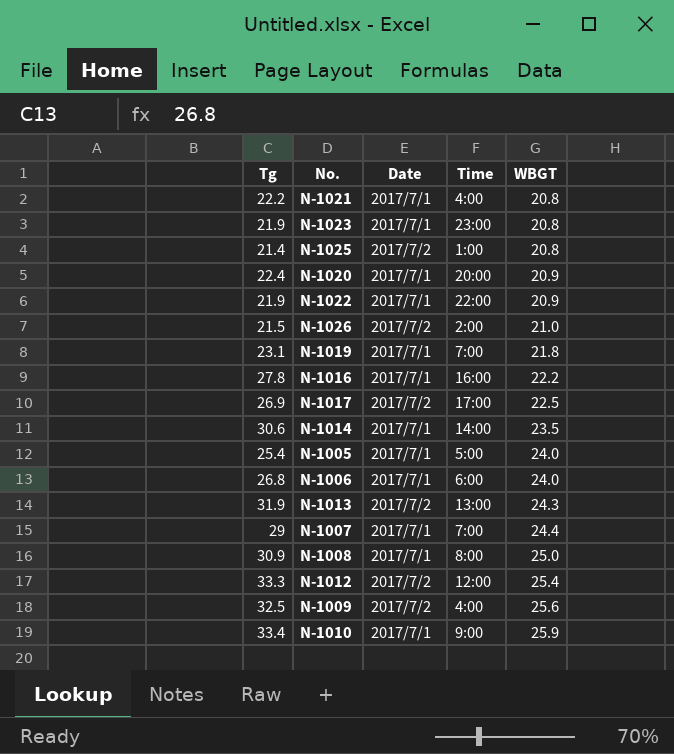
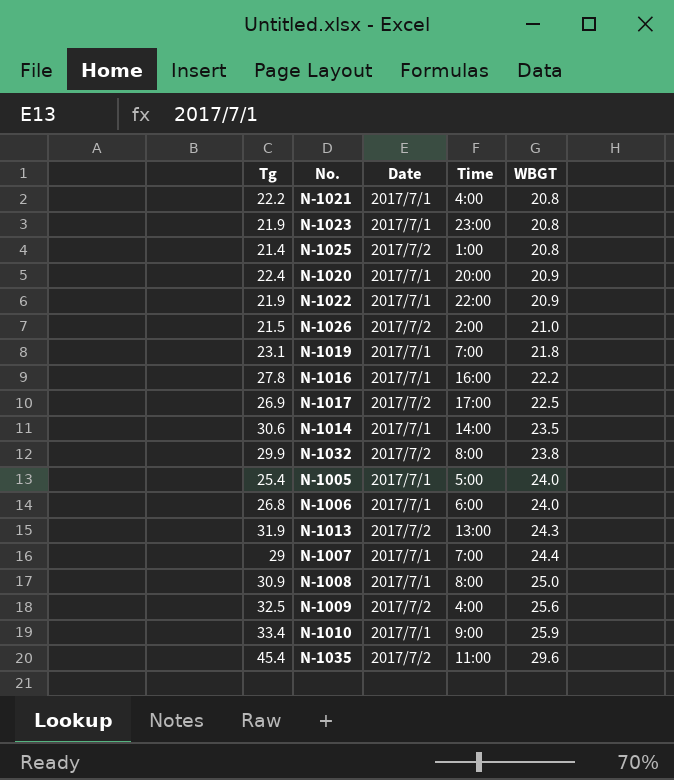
row N-1012: 33.3 | 2017/7/2 | 12:00 | 25.4 -> none
row N-1032: none -> 29.9 | 2017/7/2 | 8:00 | 23.8
row N-1035: none -> 45.4 | 2017/7/2 | 11:00 | 29.6

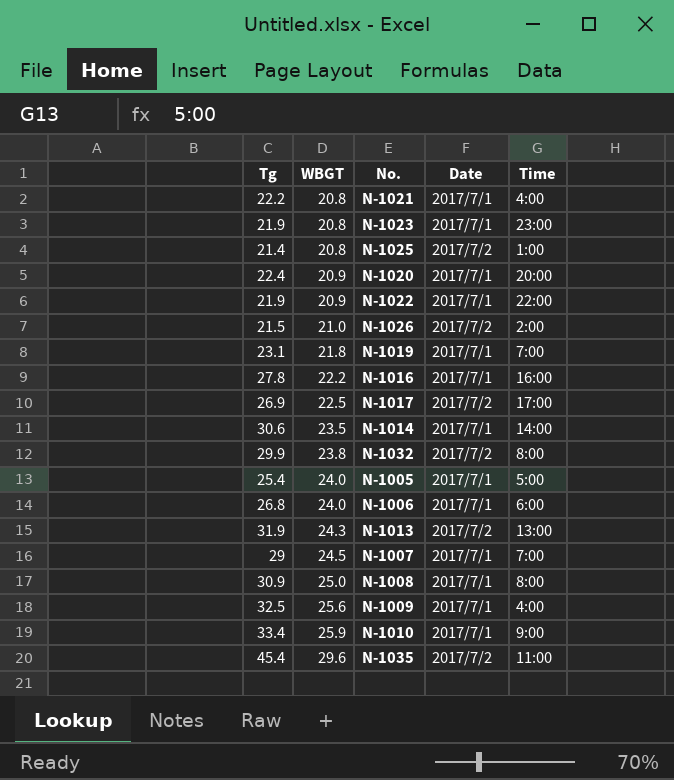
column WBGT | position: 5 -> 2
N-1007 | WBGT: 24.4 -> 24.5
N-1009 | Date: 2017/7/2 -> 2017/7/1

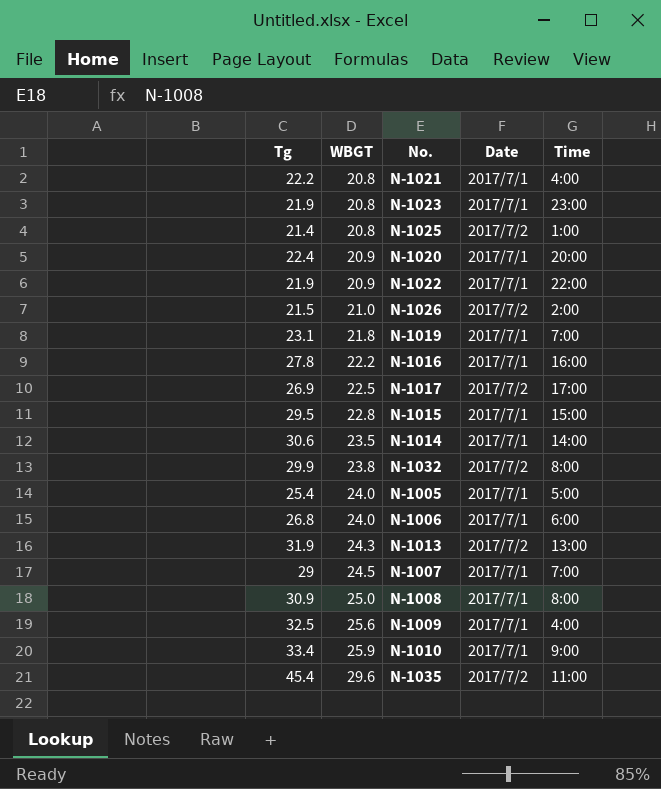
row N-1015: none -> 29.5 | 22.8 | 2017/7/1 | 15:00

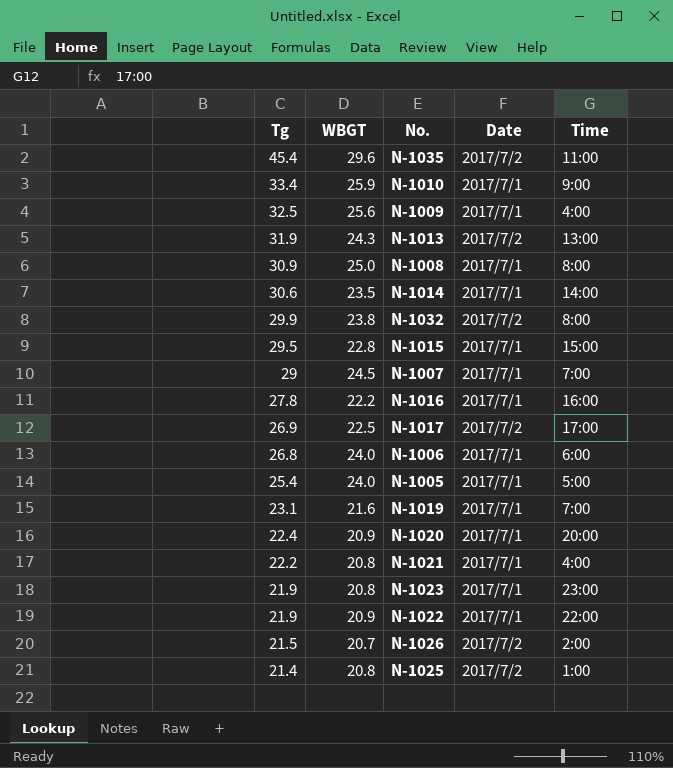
row order: WBGT ascending -> Tg descending
N-1019 | WBGT: 21.8 -> 21.6
N-1026 | WBGT: 21.0 -> 20.7

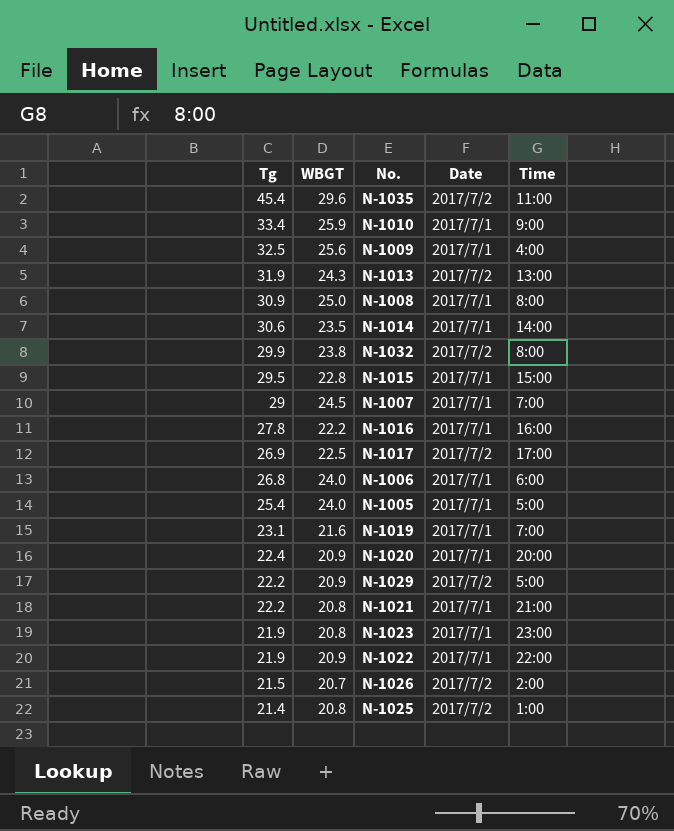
row N-1029: none -> 22.2 | 20.9 | 2017/7/2 | 5:00
N-1021 | Time: 4:00 -> 21:00

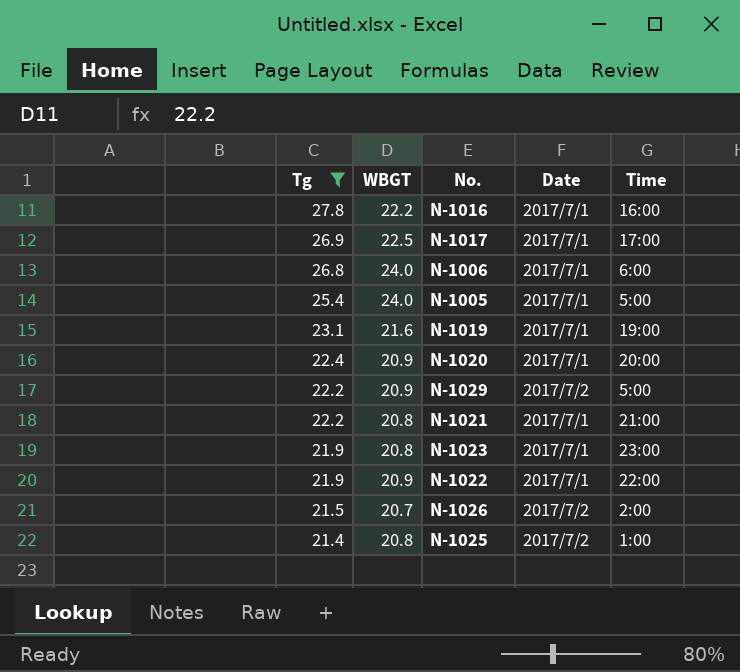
filter: none -> Tg <= 27.8
N-1017 | Date: 2017/7/2 -> 2017/7/1
N-1019 | Time: 7:00 -> 19:00

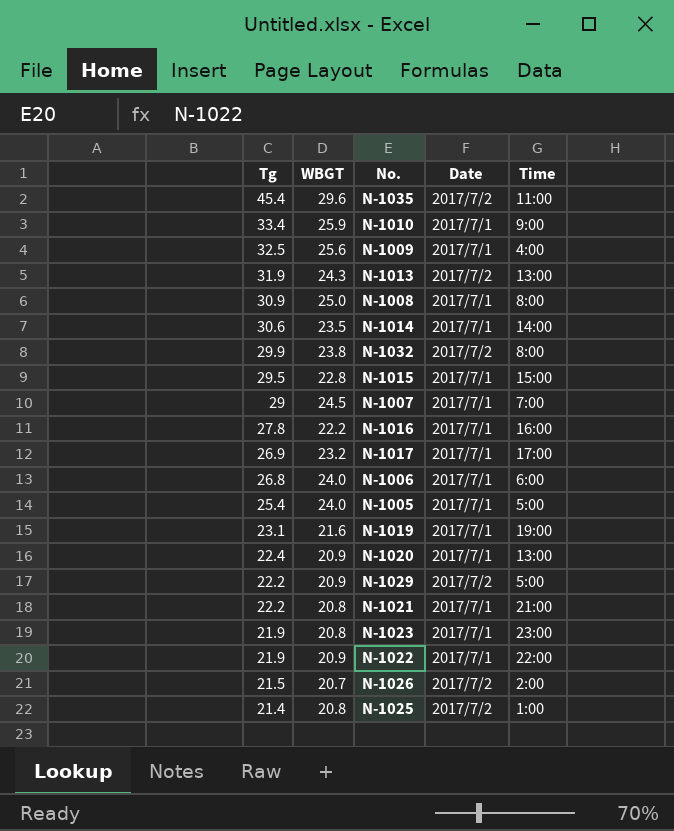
filter: Tg <= 27.8 -> none
N-1017 | WBGT: 22.5 -> 23.2
N-1020 | Time: 20:00 -> 13:00

